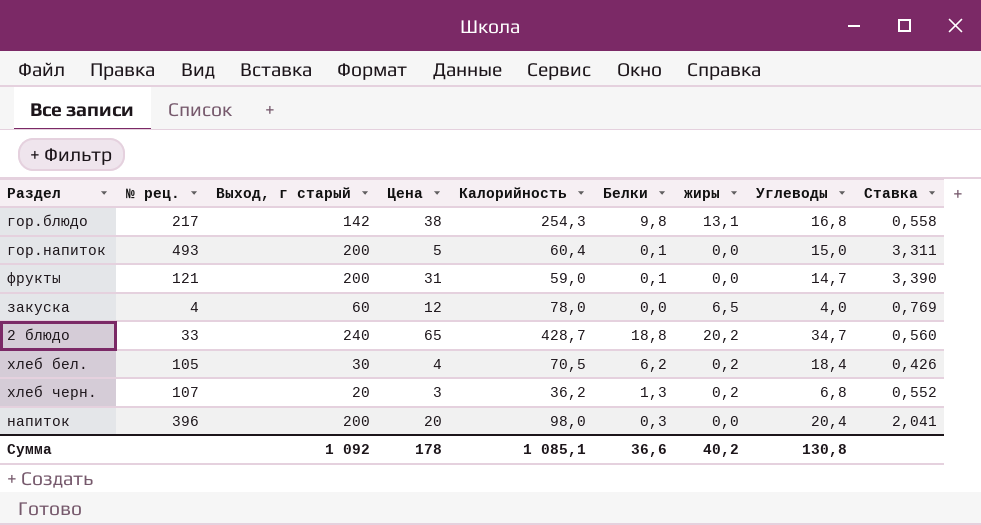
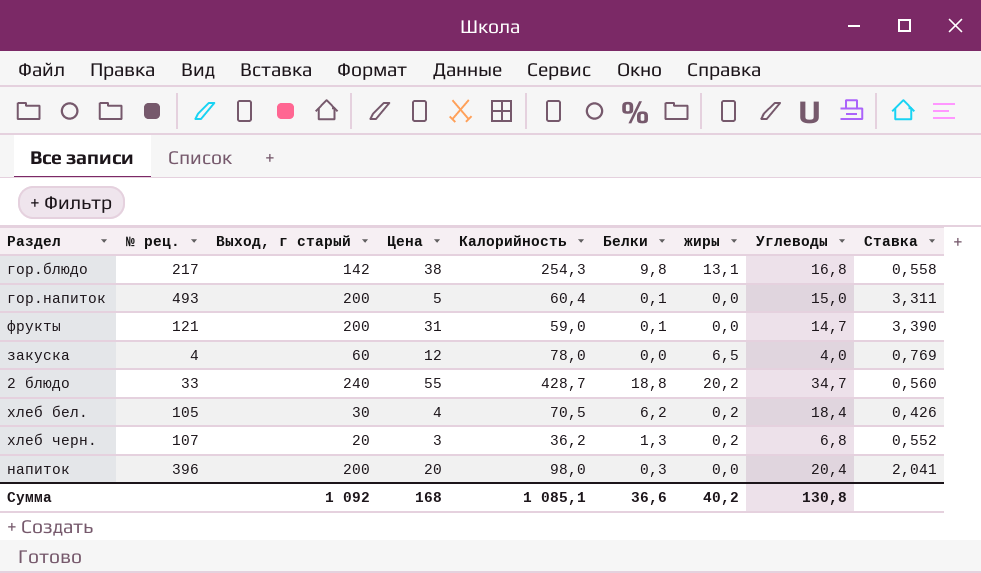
2 блюдо | Цена: 65 -> 55
Сумма | Цена: 178 -> 168

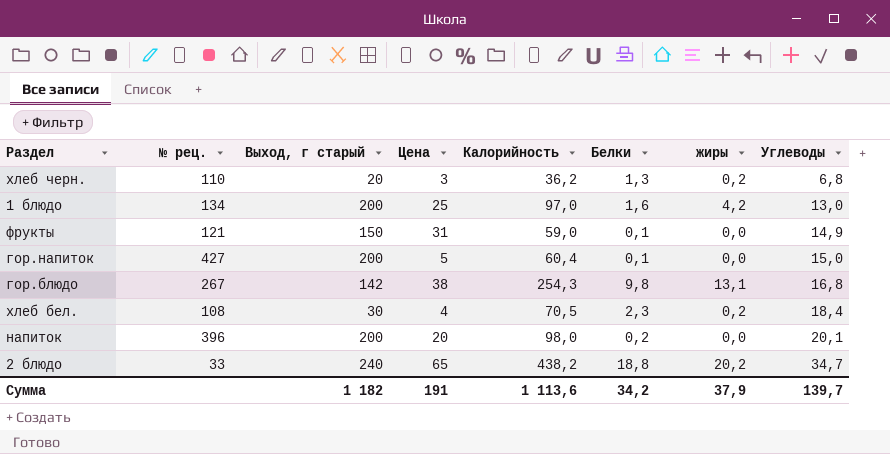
row order: none -> Углеводы ascending
column Ставка | formula: [Выход, г старый] / [Калорийность] -> none
row закуска: 4 | 60 | 12 | 78,0 | 0,0 | 6,5 | 4,0 | 0,769 -> none
хлеб черн. | № рец.: 107 -> 110
row 1 блюдо: none -> 134 | 200 | 25 | 97,0 | 1,6 | 4,2 | 13,0
фрукты | Выход, г старый: 200 -> 150
фрукты | Углеводы: 14,7 -> 14,9
гор.напиток | № рец.: 493 -> 427
гор.блюдо | № рец.: 217 -> 267
хлеб бел. | № рец.: 105 -> 108
хлеб бел. | Белки: 6,2 -> 2,3
напиток | Белки: 0,3 -> 0,2
напиток | Углеводы: 20,4 -> 20,1
2 блюдо | Цена: 55 -> 65
2 блюдо | Калорийность: 428,7 -> 438,2
Сумма | Выход, г старый: 1 092 -> 1 182
Сумма | Цена: 168 -> 191
Сумма | Калорийность: 1 085,1 -> 1 113,6
Сумма | Белки: 36,6 -> 34,2
Сумма | жиры: 40,2 -> 37,9
Сумма | Углеводы: 130,8 -> 139,7

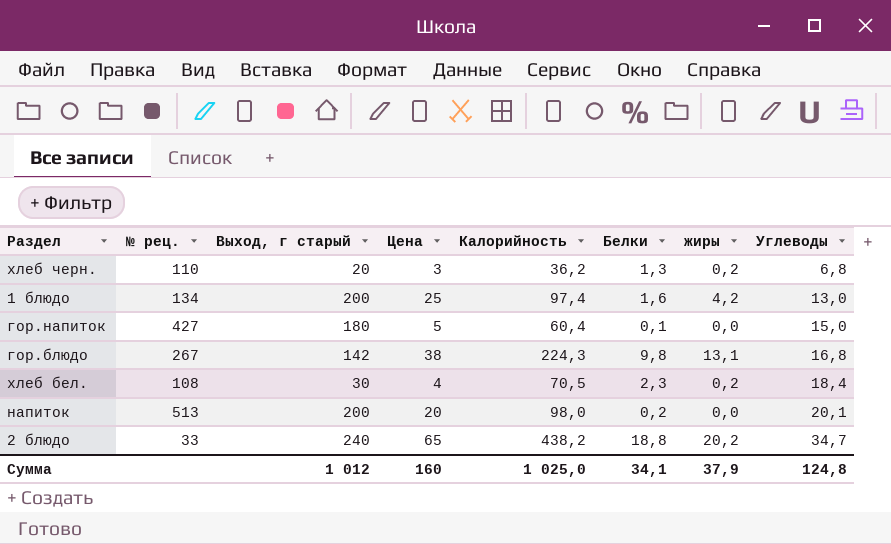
row фрукты: 121 | 150 | 31 | 59,0 | 0,1 | 0,0 | 14,9 -> none
1 блюдо | Калорийность: 97,0 -> 97,4
гор.напиток | Выход, г старый: 200 -> 180
гор.блюдо | Калорийность: 254,3 -> 224,3
напиток | № рец.: 396 -> 513
Сумма | Выход, г старый: 1 182 -> 1 012
Сумма | Цена: 191 -> 160
Сумма | Калорийность: 1 113,6 -> 1 025,0
Сумма | Белки: 34,2 -> 34,1
Сумма | Углеводы: 139,7 -> 124,8

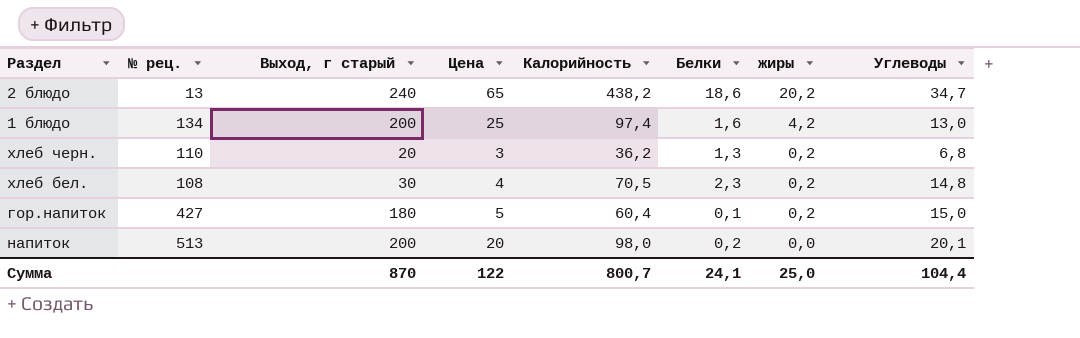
row order: Углеводы ascending -> жиры descending
row гор.блюдо: 267 | 142 | 38 | 224,3 | 9,8 | 13,1 | 16,8 -> none
2 блюдо | № рец.: 33 -> 13
2 блюдо | Белки: 18,8 -> 18,6
хлеб бел. | Углеводы: 18,4 -> 14,8
гор.напиток | жиры: 0,0 -> 0,2
Сумма | Выход, г старый: 1 012 -> 870
Сумма | Цена: 160 -> 122
Сумма | Калорийность: 1 025,0 -> 800,7
Сумма | Белки: 34,1 -> 24,1
Сумма | жиры: 37,9 -> 25,0
Сумма | Углеводы: 124,8 -> 104,4

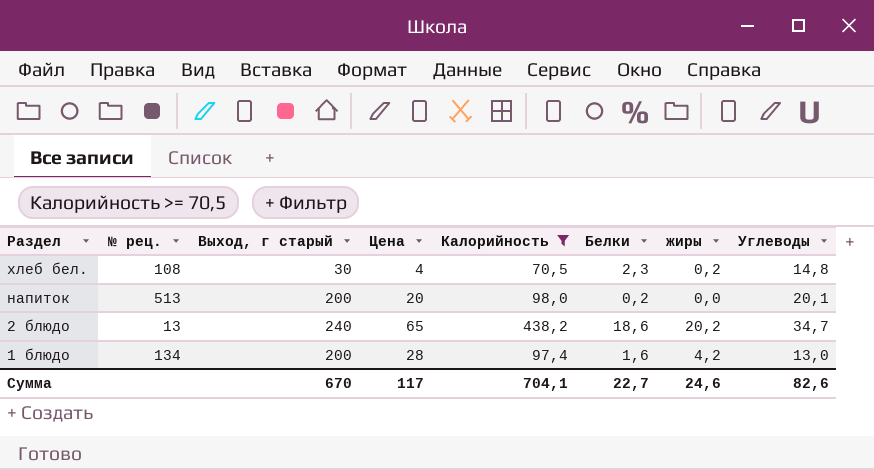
filter: none -> Калорийность >= 70,5
row order: жиры descending -> Раздел descending
1 блюдо | Цена: 25 -> 28
Сумма | Выход, г старый: 870 -> 670
Сумма | Цена: 122 -> 117
Сумма | Калорийность: 800,7 -> 704,1
Сумма | Белки: 24,1 -> 22,7
Сумма | жиры: 25,0 -> 24,6
Сумма | Углеводы: 104,4 -> 82,6

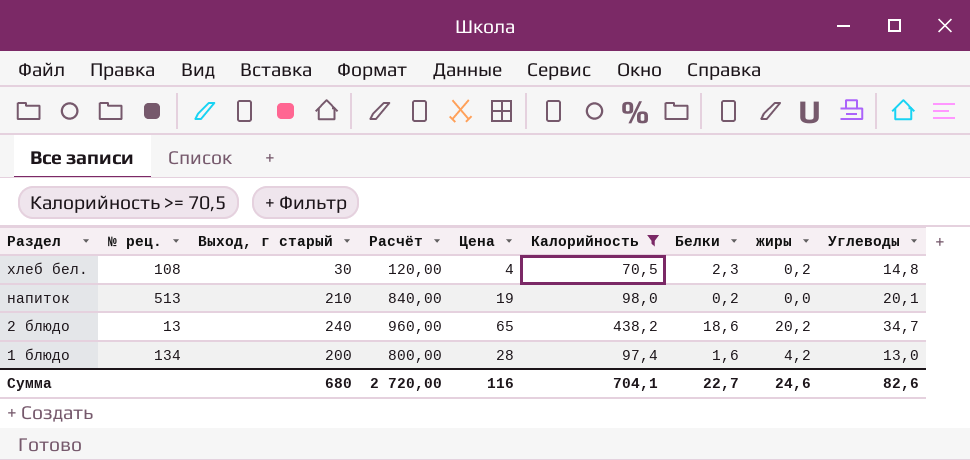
column Расчёт | formula: none -> [Выход, г старый] * 4
напиток | Выход, г старый: 200 -> 210
напиток | Цена: 20 -> 19
Сумма | Выход, г старый: 670 -> 680
Сумма | Цена: 117 -> 116

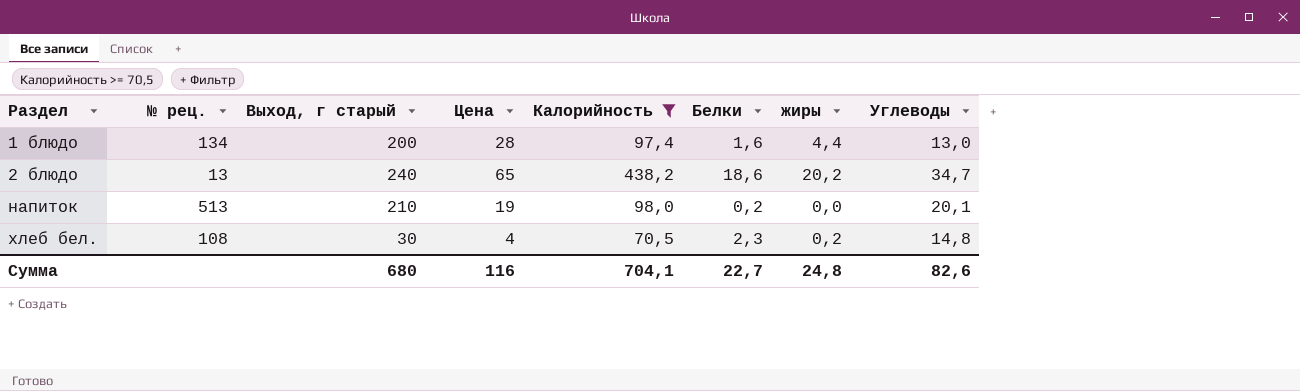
row order: Раздел descending -> Раздел ascending
column Расчёт | formula: [Выход, г старый] * 4 -> none
1 блюдо | жиры: 4,2 -> 4,4
Сумма | жиры: 24,6 -> 24,8

